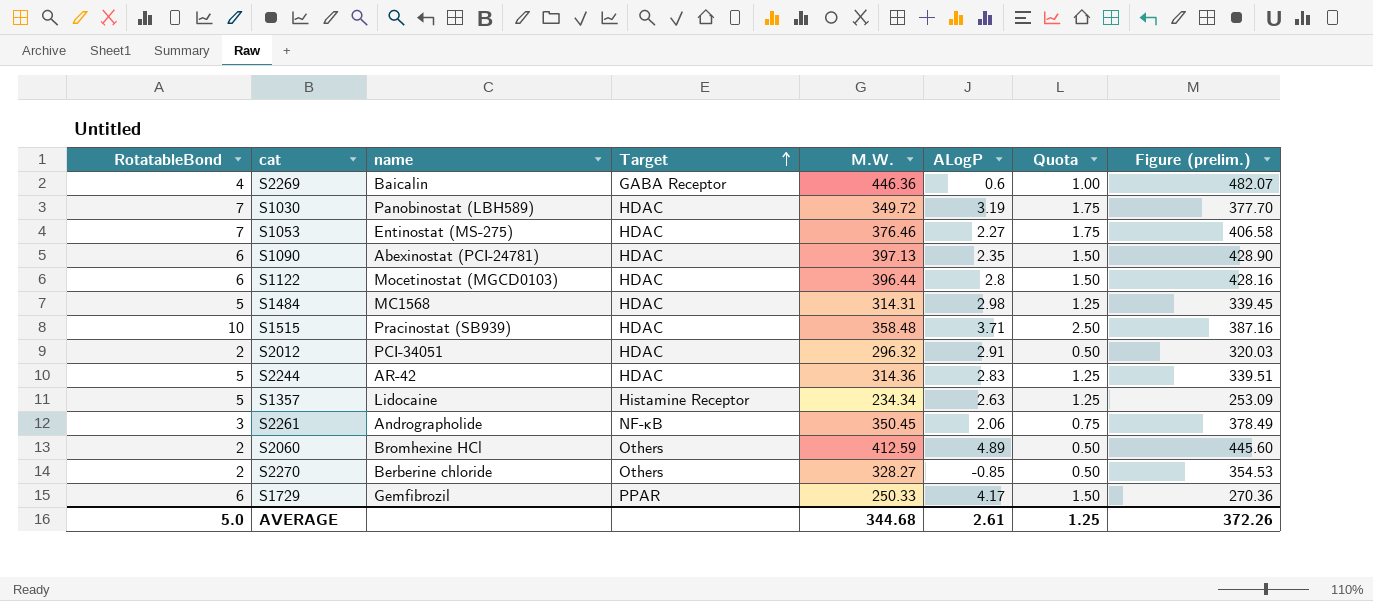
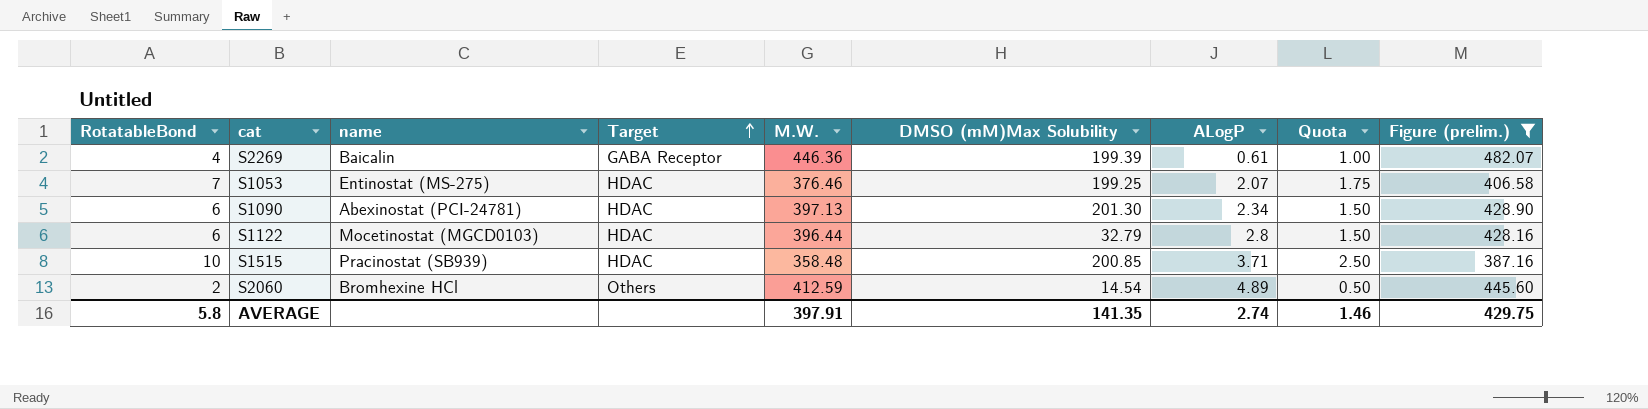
filter: none -> Figure (prelim.) >= 387.16
column DMSO (mM)Max Solubility | position: none -> 6
S2269 | ALogP: 0.6 -> 0.61
S1053 | ALogP: 2.27 -> 2.07
S1090 | ALogP: 2.35 -> 2.34
AVERAGE | RotatableBond: 5.0 -> 5.8
AVERAGE | M.W.: 344.68 -> 397.91
AVERAGE | ALogP: 2.61 -> 2.74
AVERAGE | Quota: 1.25 -> 1.46
AVERAGE | Figure (prelim.): 372.26 -> 429.75

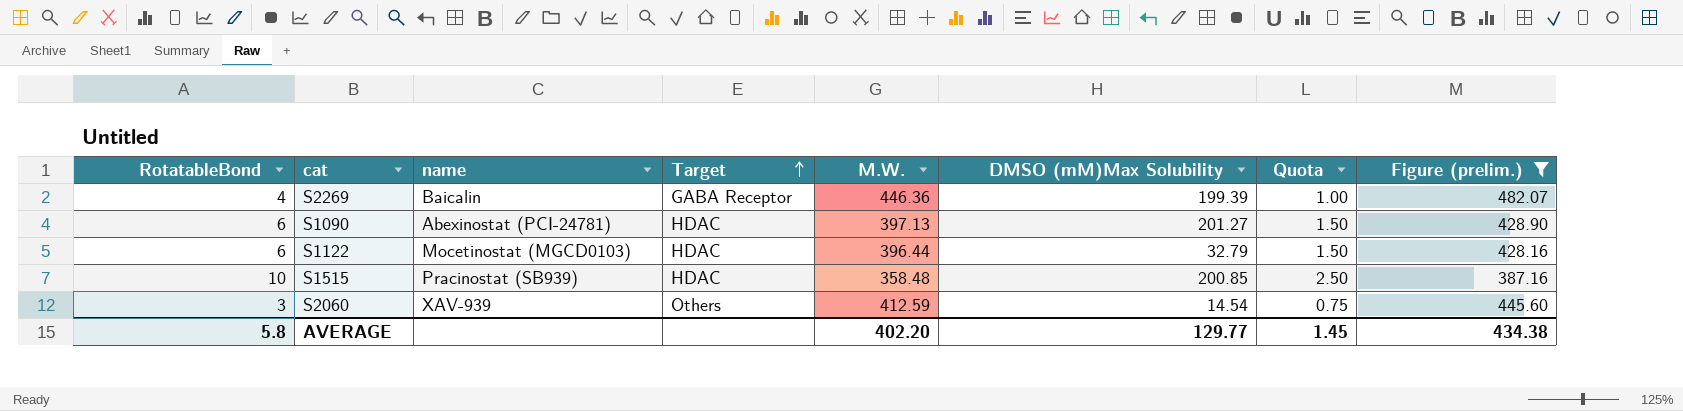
column ALogP | position: 7 -> none
row S1053: 7 | Entinostat (MS-275) | HDAC | 376.46 | 199.25 | 2.07 | 1.75 | 406.58 -> none
S1090 | DMSO (mM)Max Solubility: 201.30 -> 201.27
S2060 | RotatableBond: 2 -> 3
S2060 | name: Bromhexine HCl -> XAV-939
S2060 | Quota: 0.50 -> 0.75
AVERAGE | M.W.: 397.91 -> 402.20
AVERAGE | DMSO (mM)Max Solubility: 141.35 -> 129.77
AVERAGE | Quota: 1.46 -> 1.45
AVERAGE | Figure (prelim.): 429.75 -> 434.38

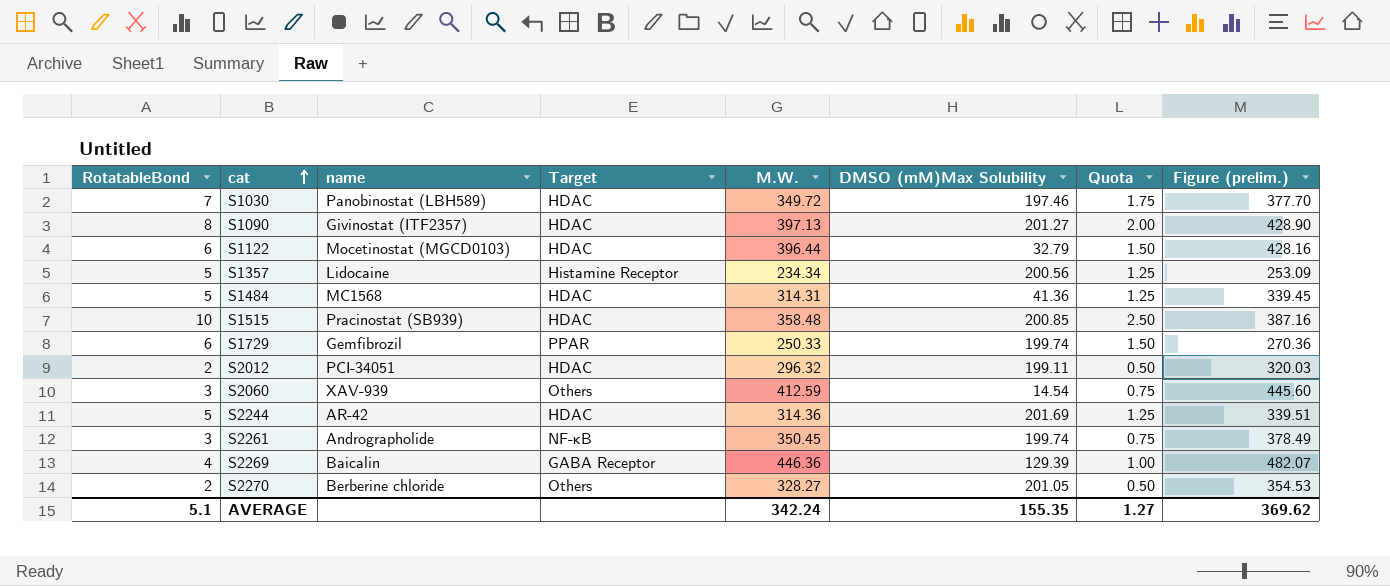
filter: Figure (prelim.) >= 387.16 -> none
row order: Target ascending -> cat ascending
S1090 | RotatableBond: 6 -> 8
S1090 | name: Abexinostat (PCI-24781) -> Givinostat (ITF2357)
S1090 | Quota: 1.50 -> 2.00
S2269 | DMSO (mM)Max Solubility: 199.39 -> 129.39
AVERAGE | RotatableBond: 5.8 -> 5.1
AVERAGE | M.W.: 402.20 -> 342.24
AVERAGE | DMSO (mM)Max Solubility: 129.77 -> 155.35
AVERAGE | Quota: 1.45 -> 1.27
AVERAGE | Figure (prelim.): 434.38 -> 369.62

